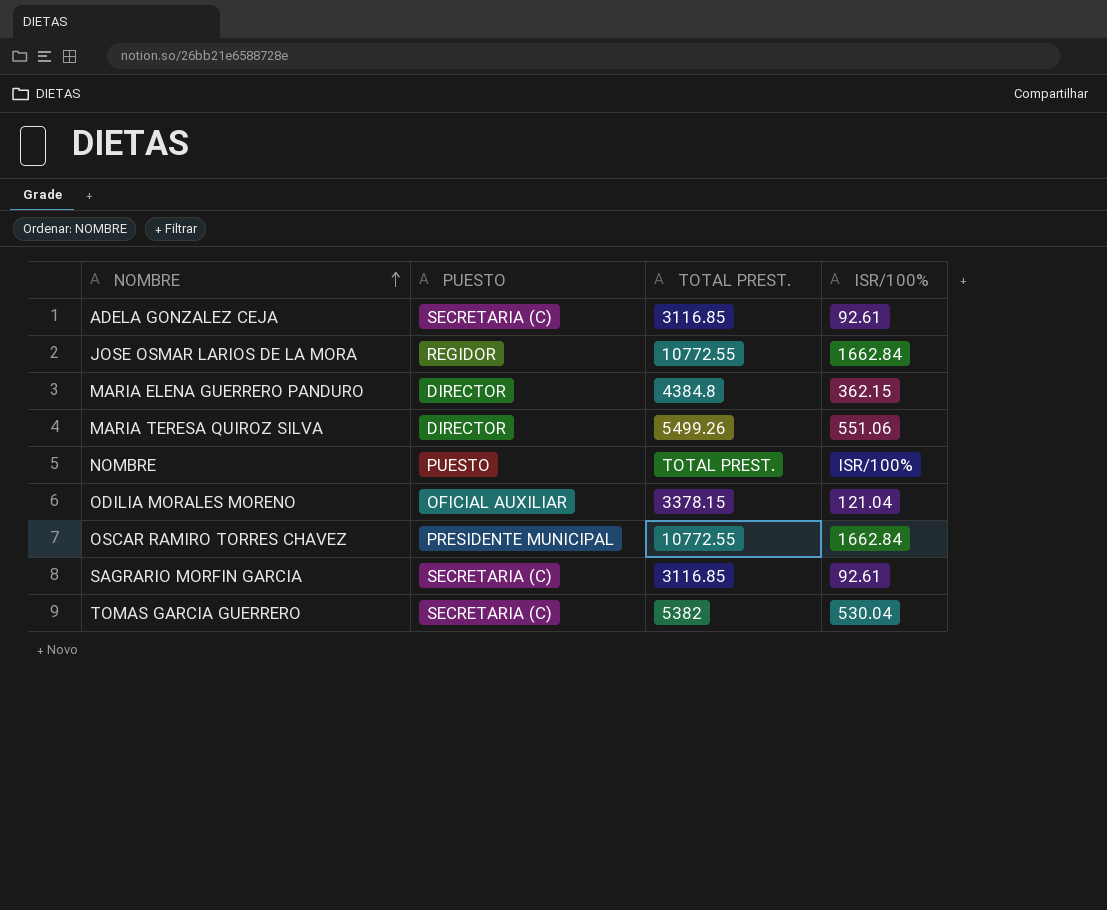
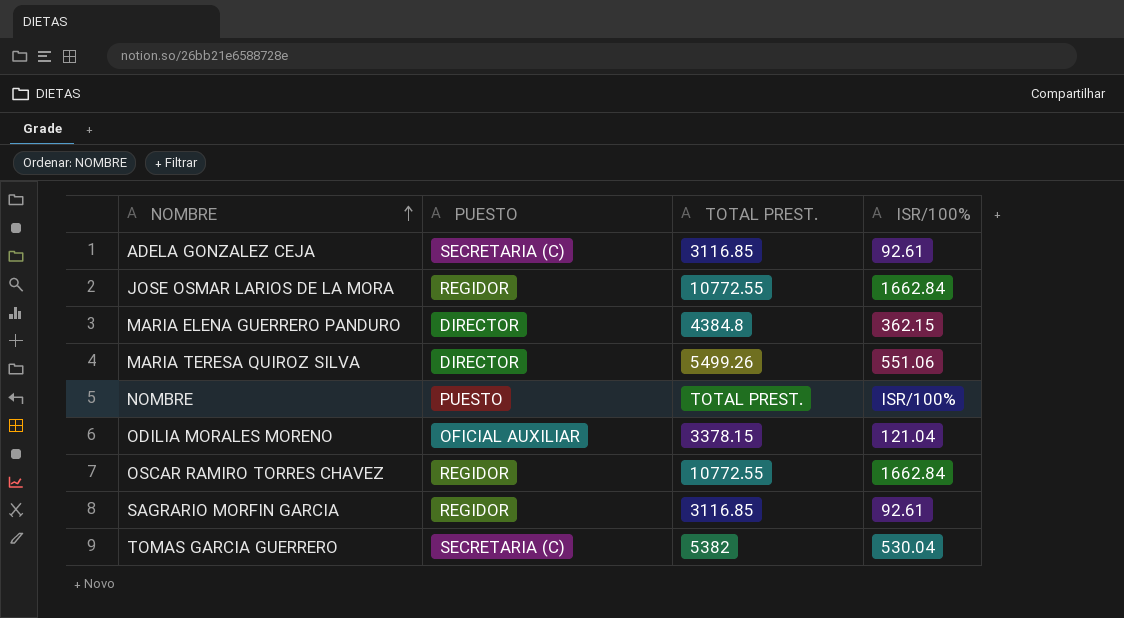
OSCAR RAMIRO TORRES CHAVEZ | PUESTO: PRESIDENTE MUNICIPAL -> REGIDOR
SAGRARIO MORFIN GARCIA | PUESTO: SECRETARIA (C) -> REGIDOR

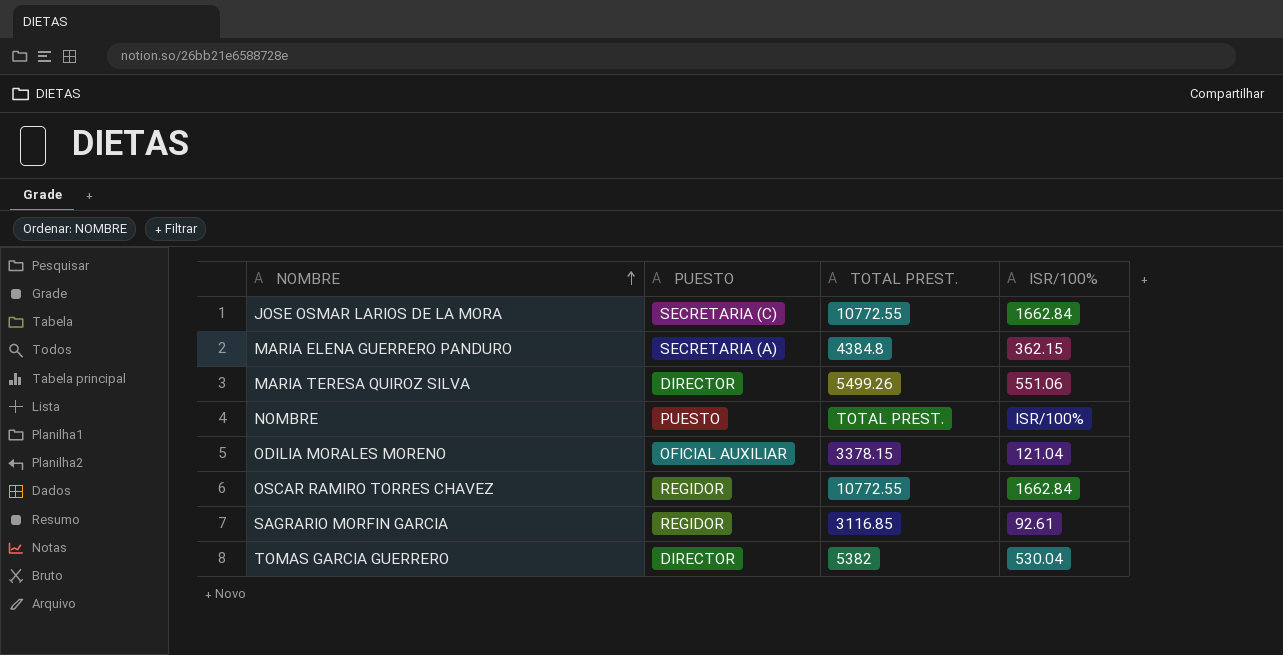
row ADELA GONZALEZ CEJA: SECRETARIA (C) | 3116.85 | 92.61 -> none
JOSE OSMAR LARIOS DE LA MORA | PUESTO: REGIDOR -> SECRETARIA (C)
MARIA ELENA GUERRERO PANDURO | PUESTO: DIRECTOR -> SECRETARIA (A)
TOMAS GARCIA GUERRERO | PUESTO: SECRETARIA (C) -> DIRECTOR

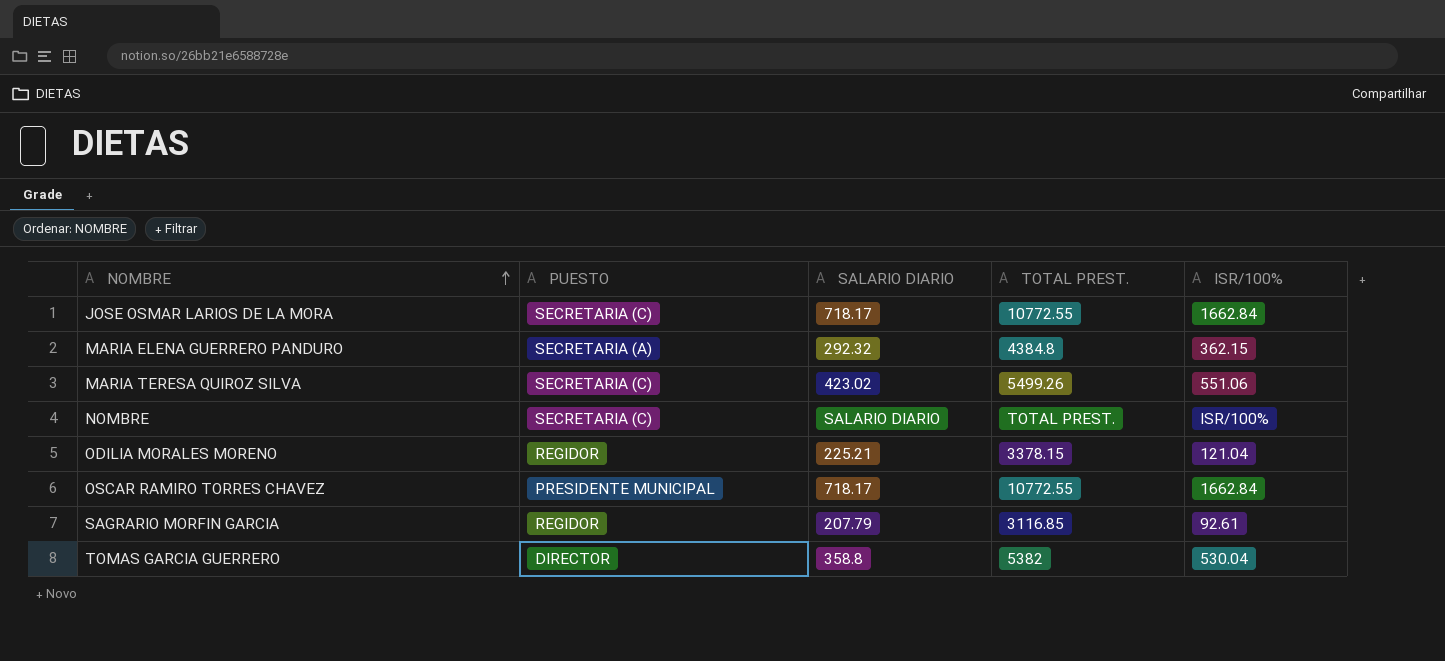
column SALARIO DIARIO | position: none -> 3
MARIA TERESA QUIROZ SILVA | PUESTO: DIRECTOR -> SECRETARIA (C)
NOMBRE | PUESTO: PUESTO -> SECRETARIA (C)
ODILIA MORALES MORENO | PUESTO: OFICIAL AUXILIAR -> REGIDOR
OSCAR RAMIRO TORRES CHAVEZ | PUESTO: REGIDOR -> PRESIDENTE MUNICIPAL

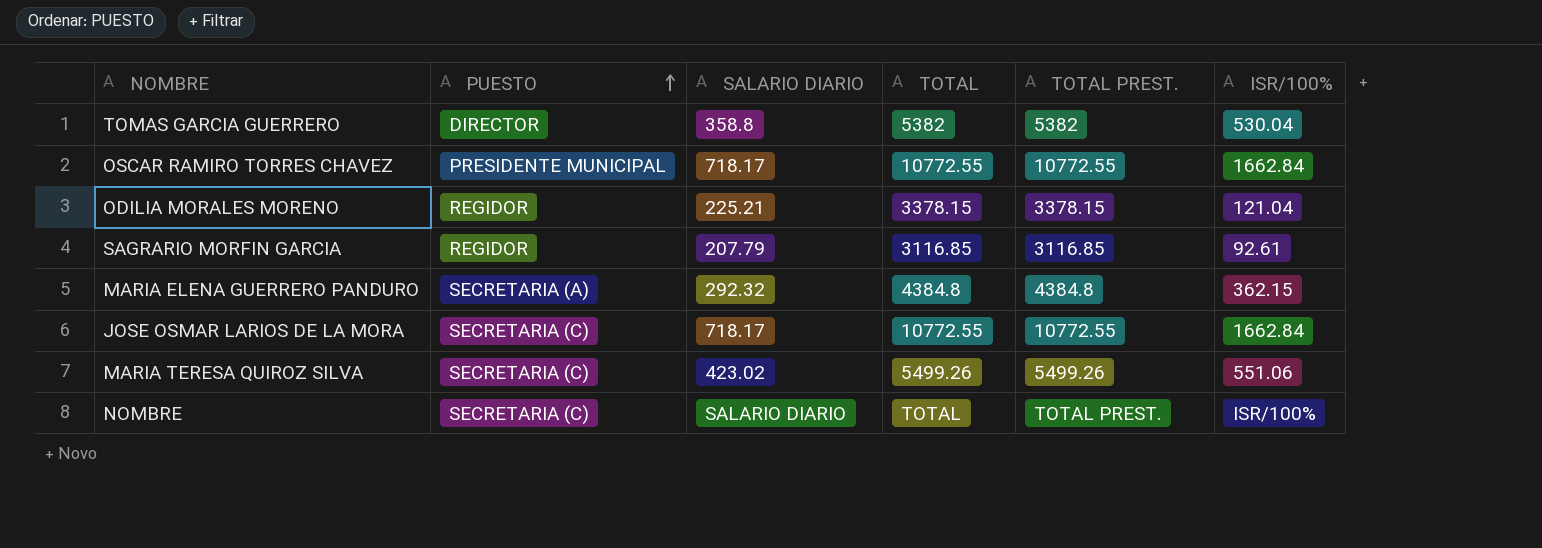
row order: NOMBRE ascending -> PUESTO ascending
column TOTAL | position: none -> 4

